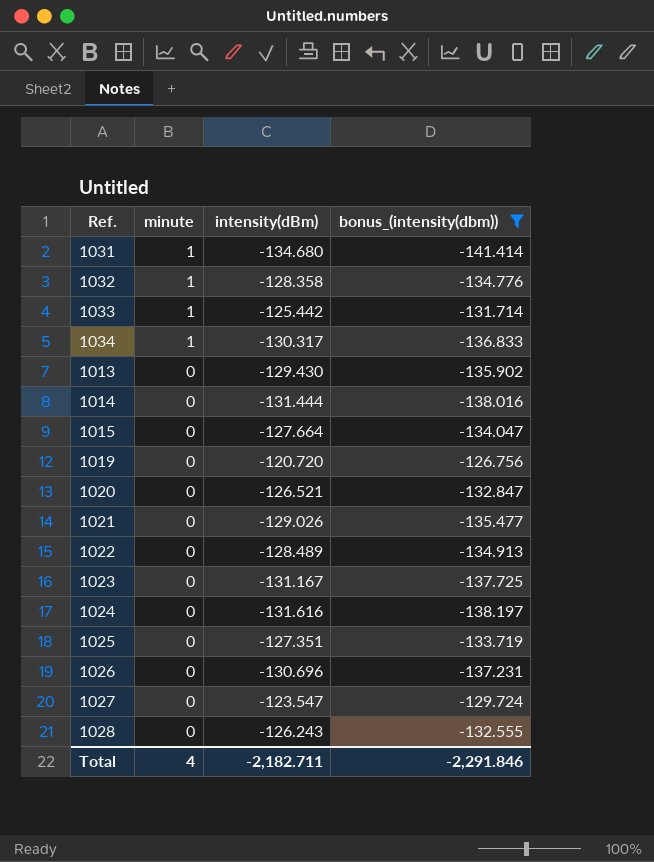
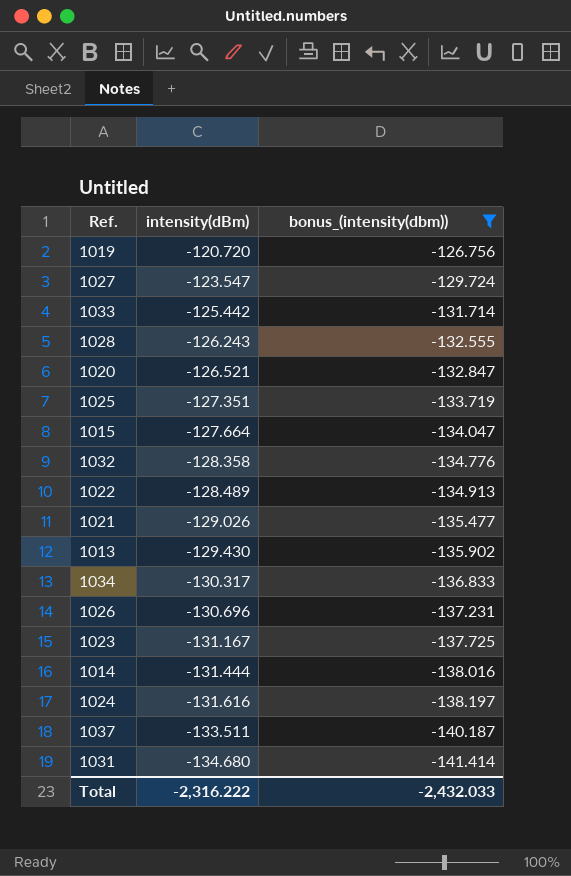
row order: minute descending -> intensity(dBm) descending
column minute | position: 2 -> none
row 1037: none -> -133.511 | -140.187
Total | intensity(dBm): -2,182.711 -> -2,316.222
Total | bonus_(intensity(dbm)): -2,291.846 -> -2,432.033

